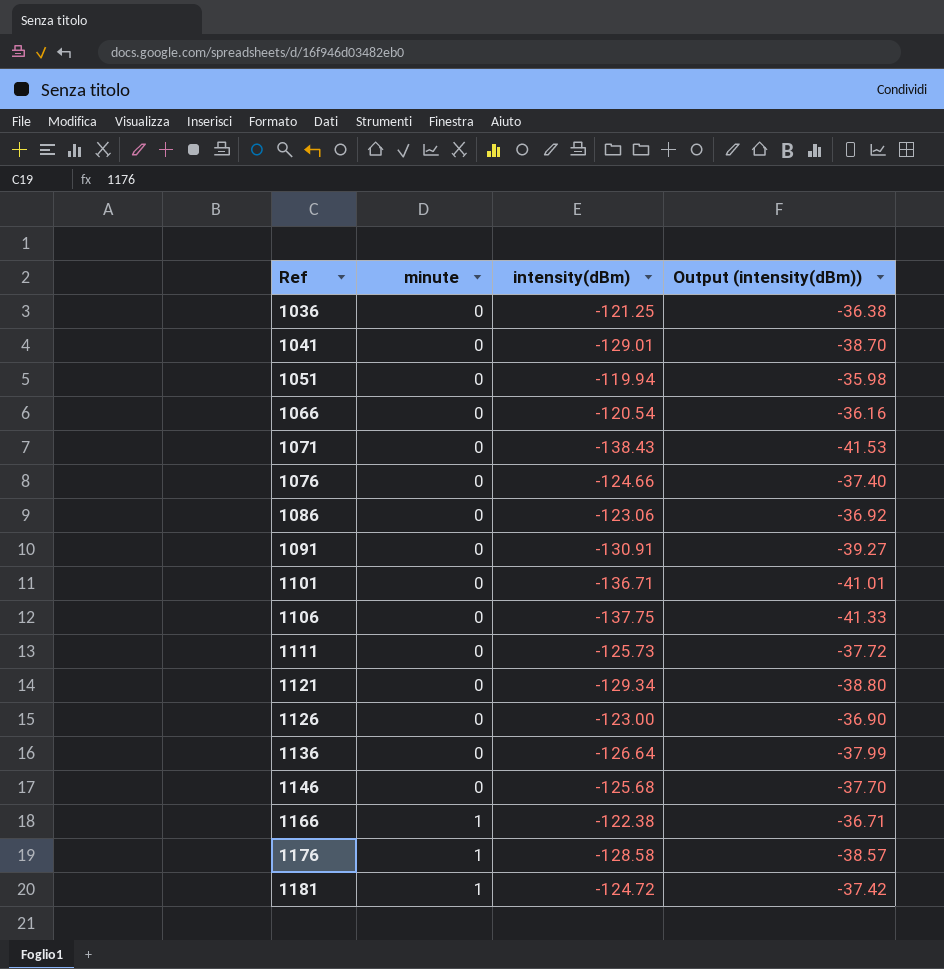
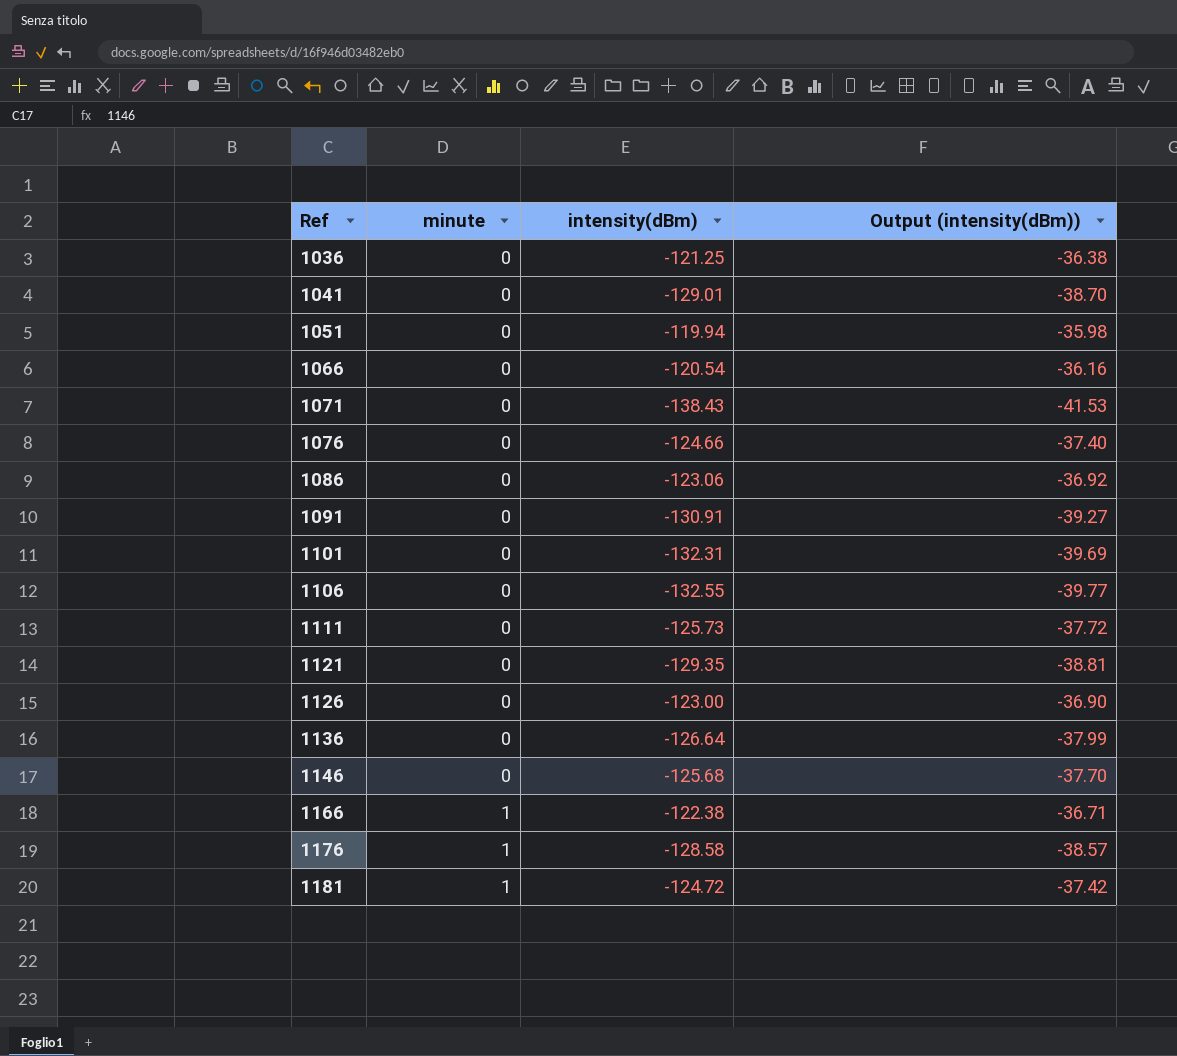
1101 | intensity(dBm): -136.71 -> -132.31
1101 | Output (intensity(dBm)): -41.01 -> -39.69
1106 | intensity(dBm): -137.75 -> -132.55
1106 | Output (intensity(dBm)): -41.33 -> -39.77
1121 | intensity(dBm): -129.34 -> -129.35
1121 | Output (intensity(dBm)): -38.80 -> -38.81

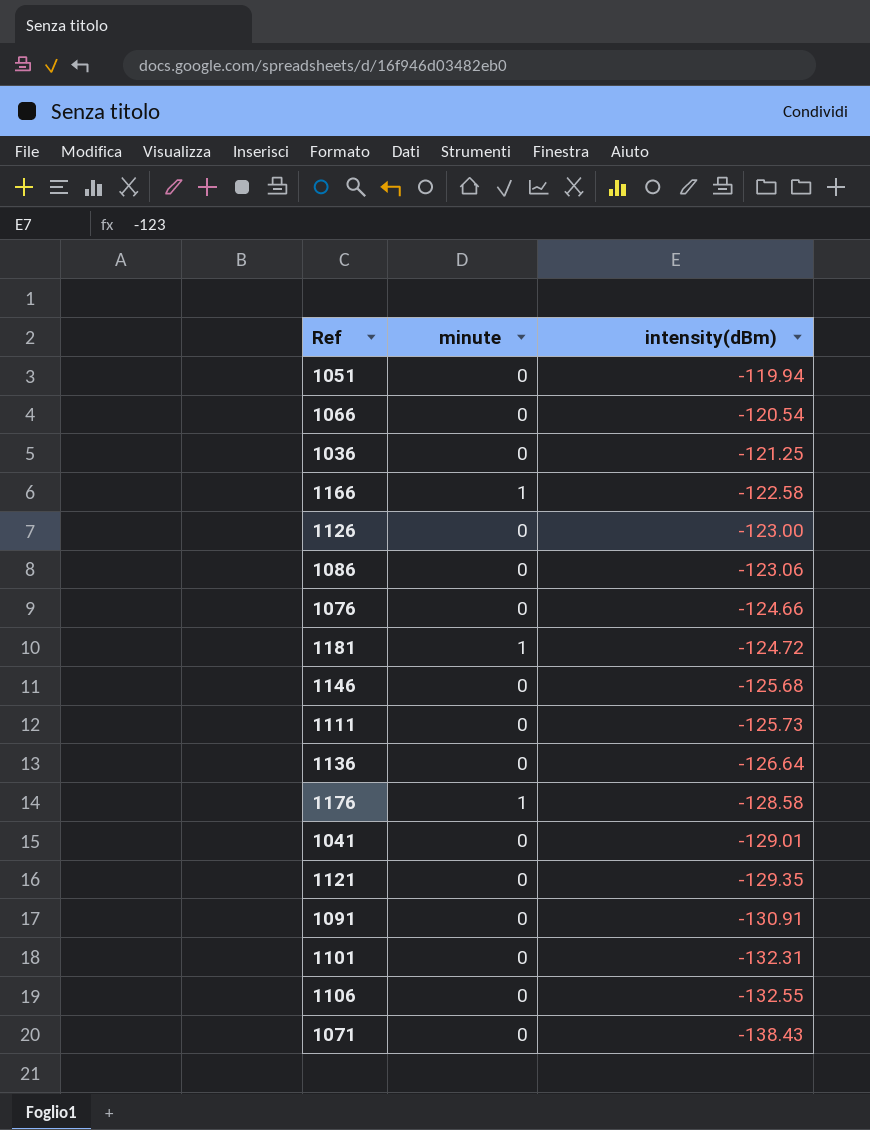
row order: Ref ascending -> intensity(dBm) descending
column Output (intensity(dBm)) | formula: [intensity(dBm)] * 0.3 -> none
1166 | intensity(dBm): -122.38 -> -122.58

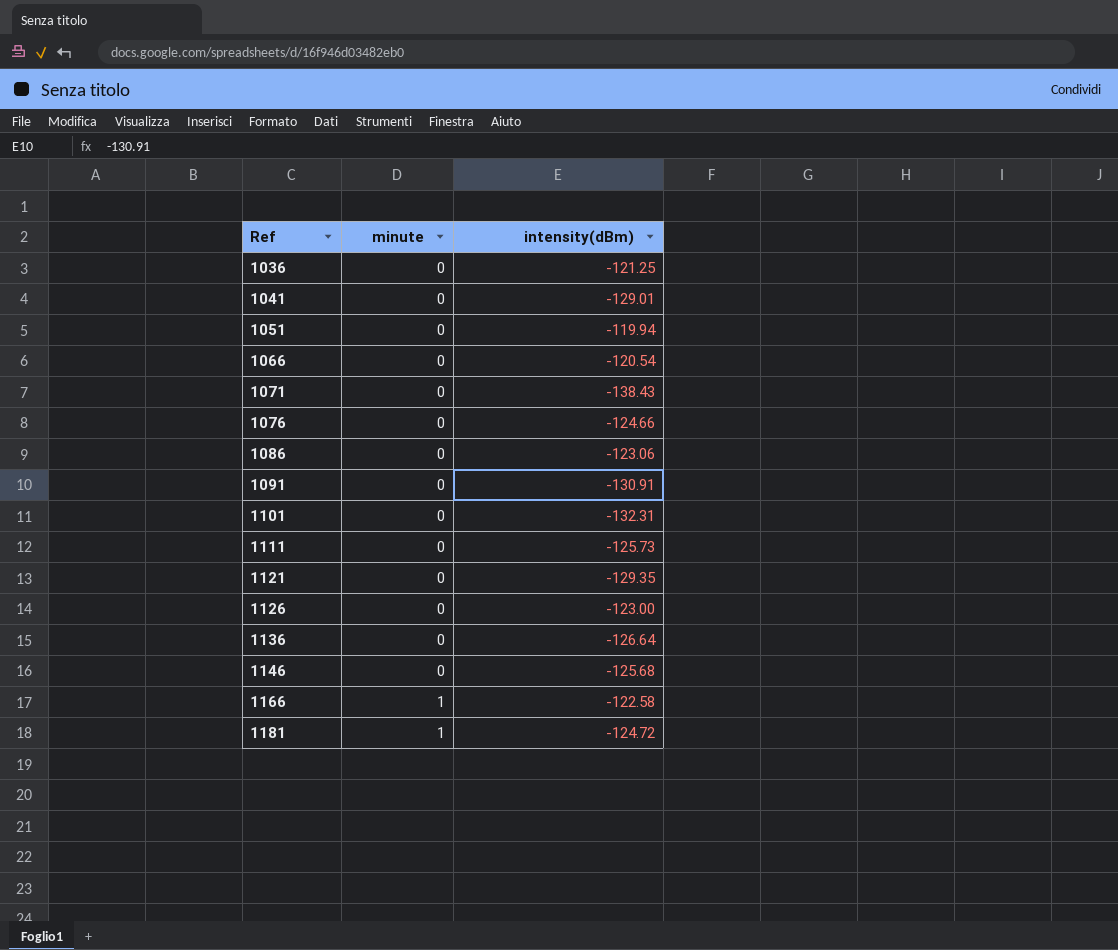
row order: intensity(dBm) descending -> Ref ascending
row 1176: 1 | -128.58 -> none
row 1106: 0 | -132.55 -> none

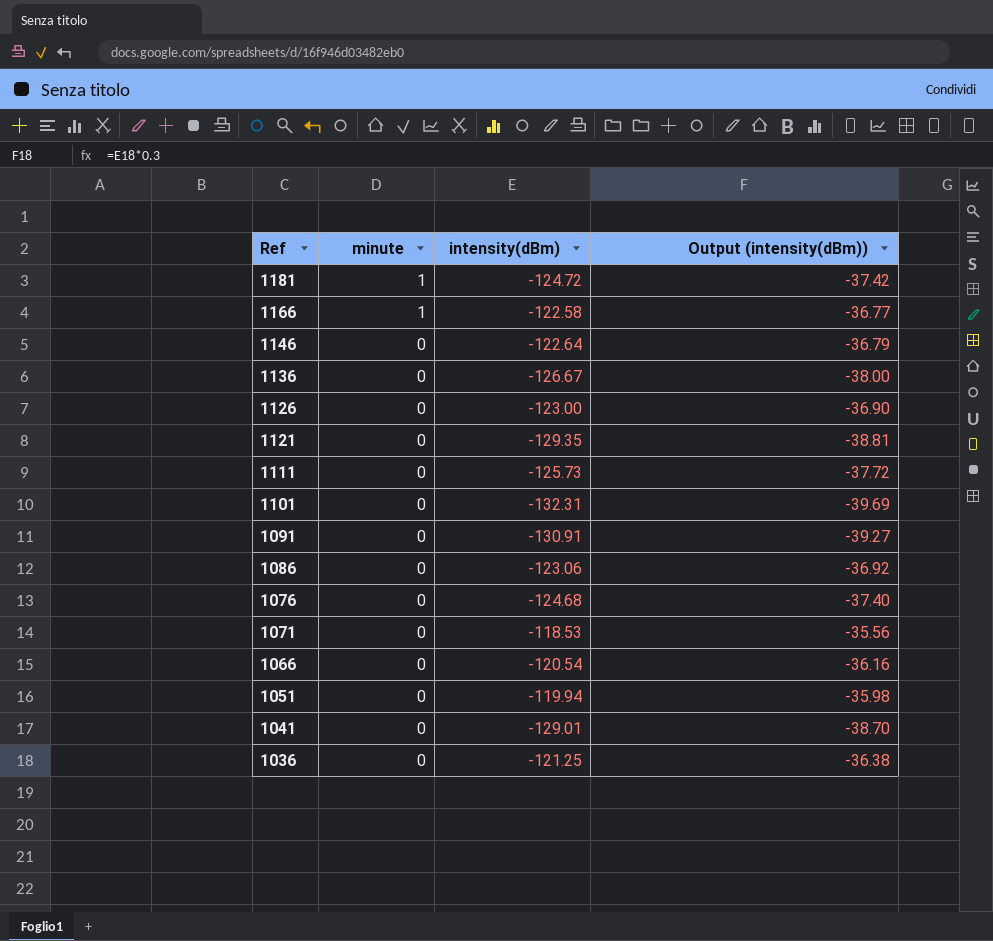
row order: Ref ascending -> Ref descending
column Output (intensity(dBm)) | formula: none -> [intensity(dBm)] * 0.3
1146 | intensity(dBm): -125.68 -> -122.64
1136 | intensity(dBm): -126.64 -> -126.67
1076 | intensity(dBm): -124.66 -> -124.68
1071 | intensity(dBm): -138.43 -> -118.53

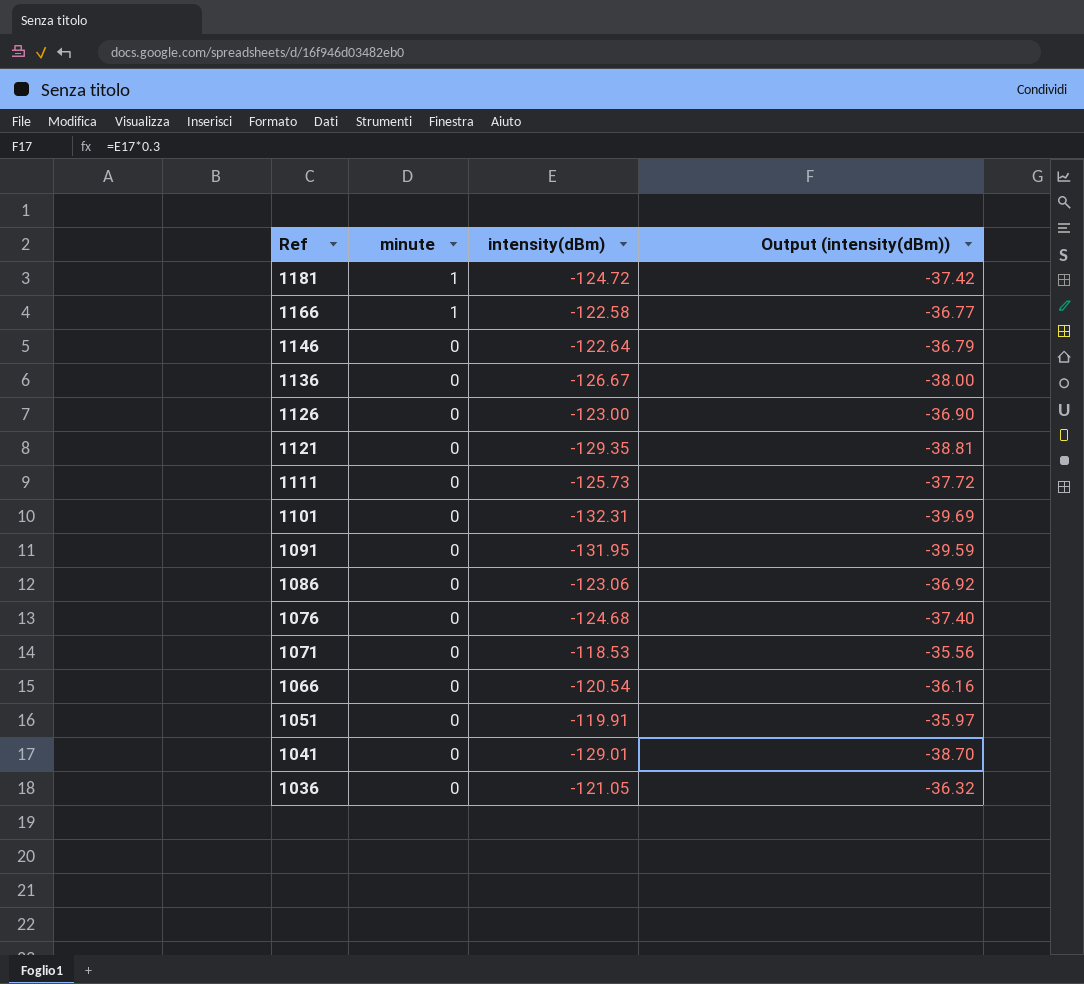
1091 | intensity(dBm): -130.91 -> -131.95
1091 | Output (intensity(dBm)): -39.27 -> -39.59
1051 | intensity(dBm): -119.94 -> -119.91
1051 | Output (intensity(dBm)): -35.98 -> -35.97
1036 | intensity(dBm): -121.25 -> -121.05
1036 | Output (intensity(dBm)): -36.38 -> -36.32

